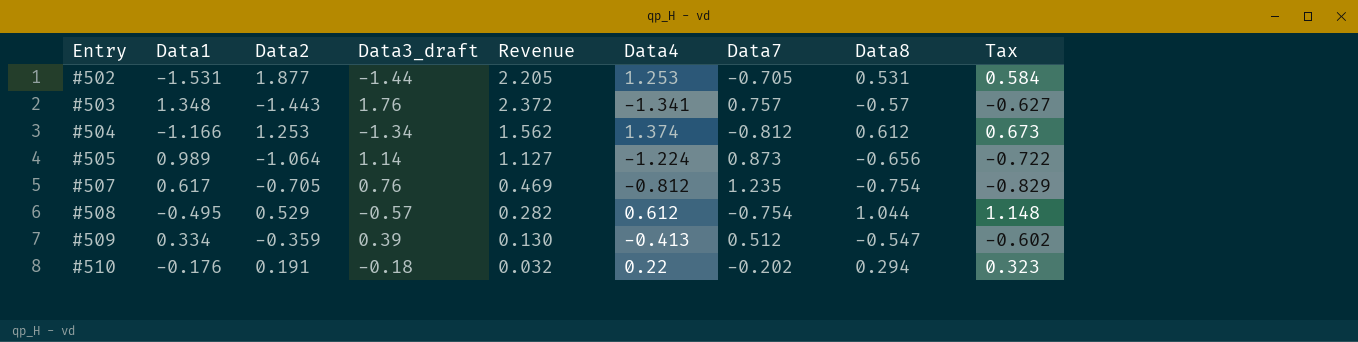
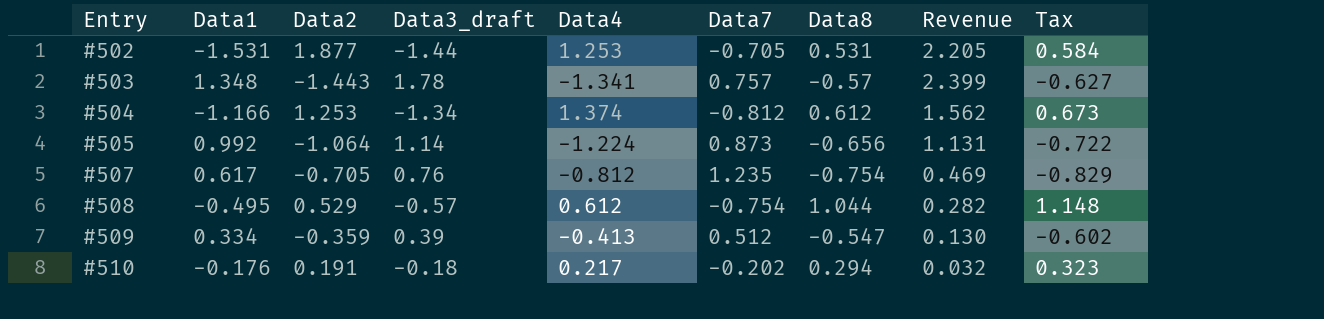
column Revenue | position: 5 -> 8
#503 | Data3_draft: 1.76 -> 1.78
#503 | Revenue: 2.372 -> 2.399
#505 | Data1: 0.989 -> 0.992
#505 | Revenue: 1.127 -> 1.131
#510 | Data4: 0.22 -> 0.217

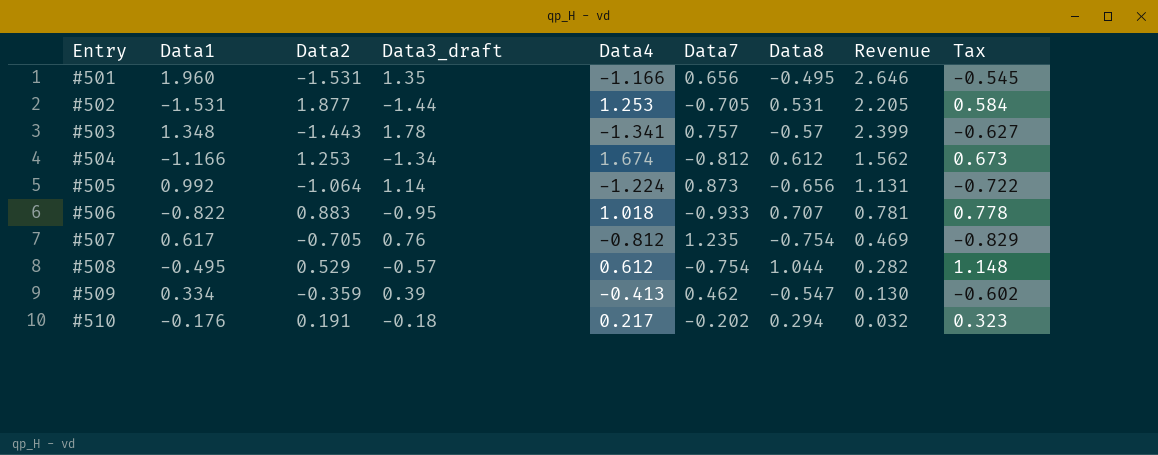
row #501: none -> 1.960 | -1.531 | 1.35 | -1.166 | 0.656 | -0.495 | 2.646 | -0.545
#504 | Data4: 1.374 -> 1.674
row #506: none -> -0.822 | 0.883 | -0.95 | 1.018 | -0.933 | 0.707 | 0.781 | 0.778
#509 | Data7: 0.512 -> 0.462

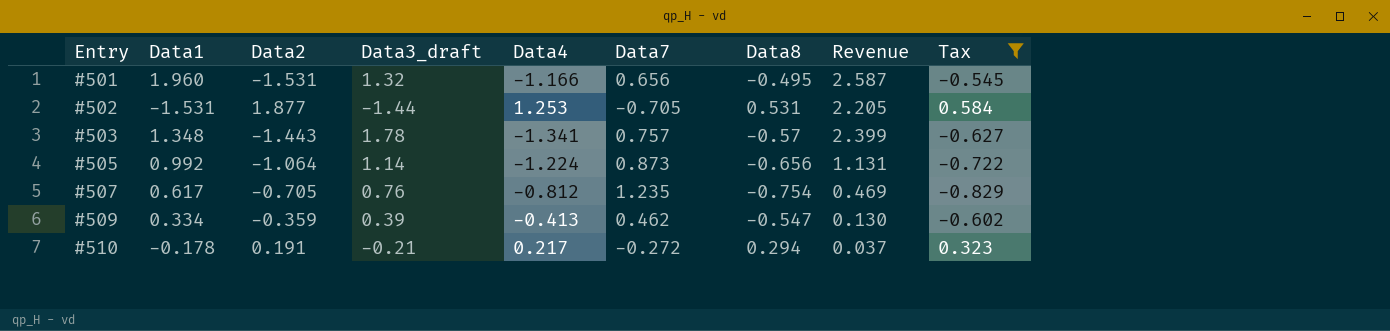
filter: none -> Tax <= 0.584
#501 | Data3_draft: 1.35 -> 1.32
#501 | Revenue: 2.646 -> 2.587
#510 | Data1: -0.176 -> -0.178
#510 | Data3_draft: -0.18 -> -0.21
#510 | Data7: -0.202 -> -0.272
#510 | Revenue: 0.032 -> 0.037

